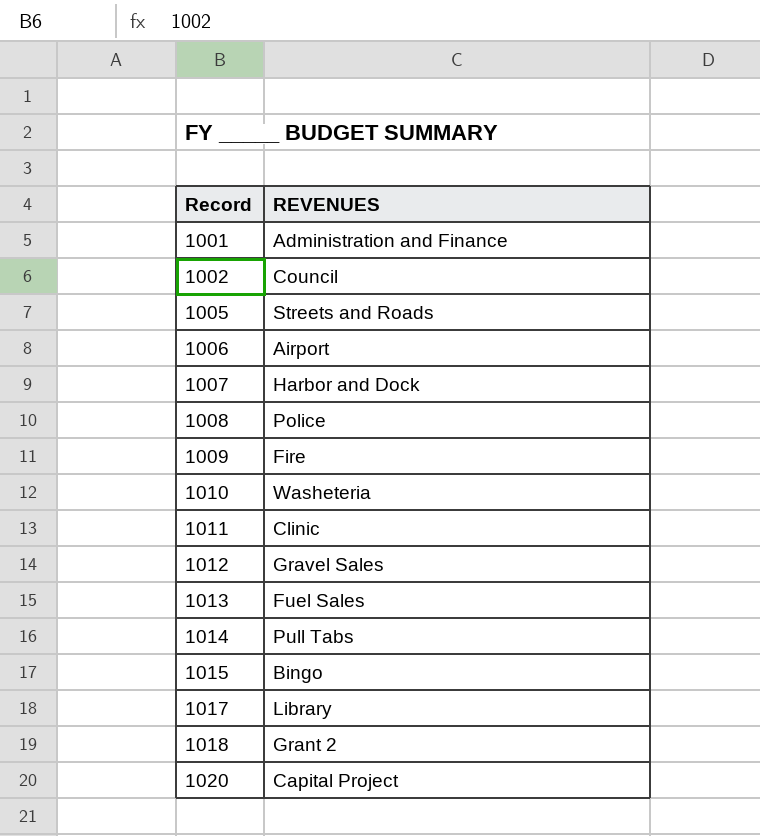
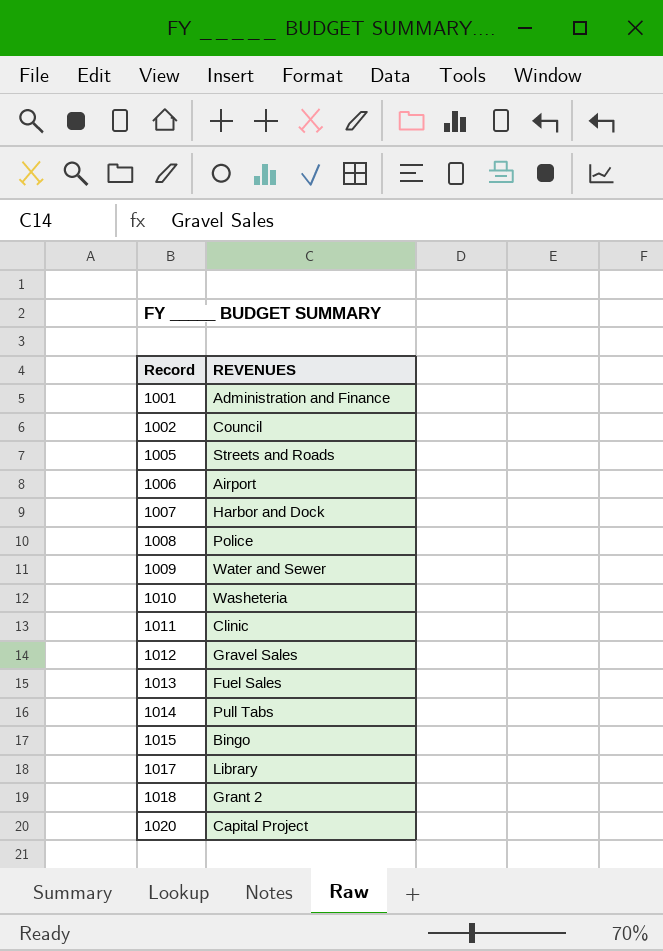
1009 | REVENUES: Fire -> Water and Sewer

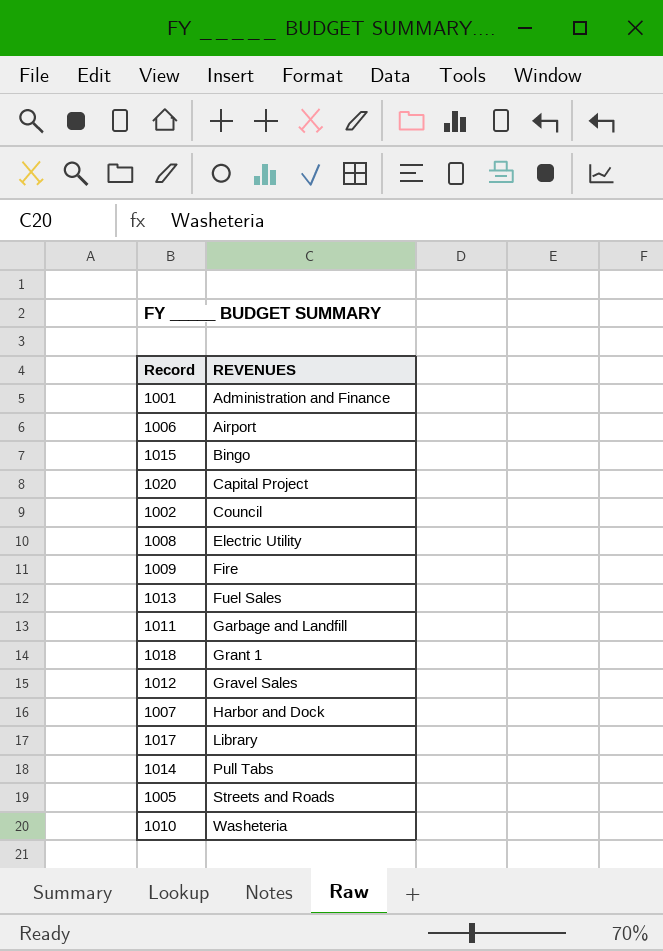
row order: Record ascending -> REVENUES ascending
1008 | REVENUES: Police -> Electric Utility
1009 | REVENUES: Water and Sewer -> Fire
1011 | REVENUES: Clinic -> Garbage and Landfill
1018 | REVENUES: Grant 2 -> Grant 1

